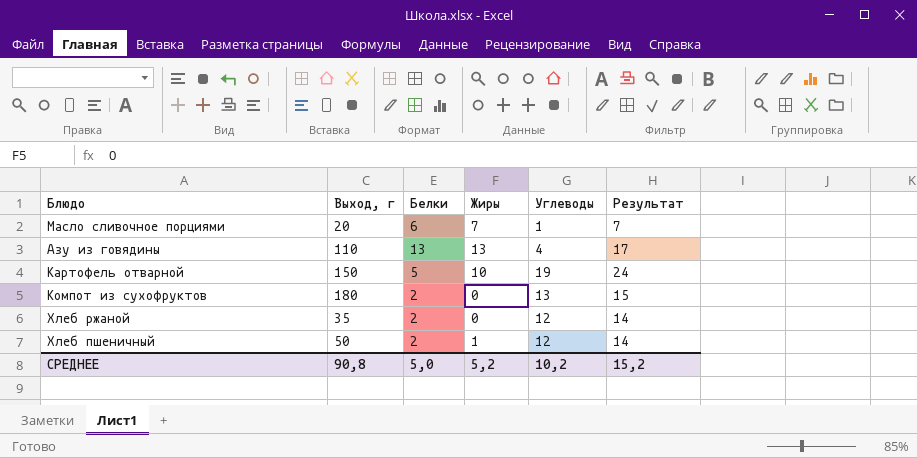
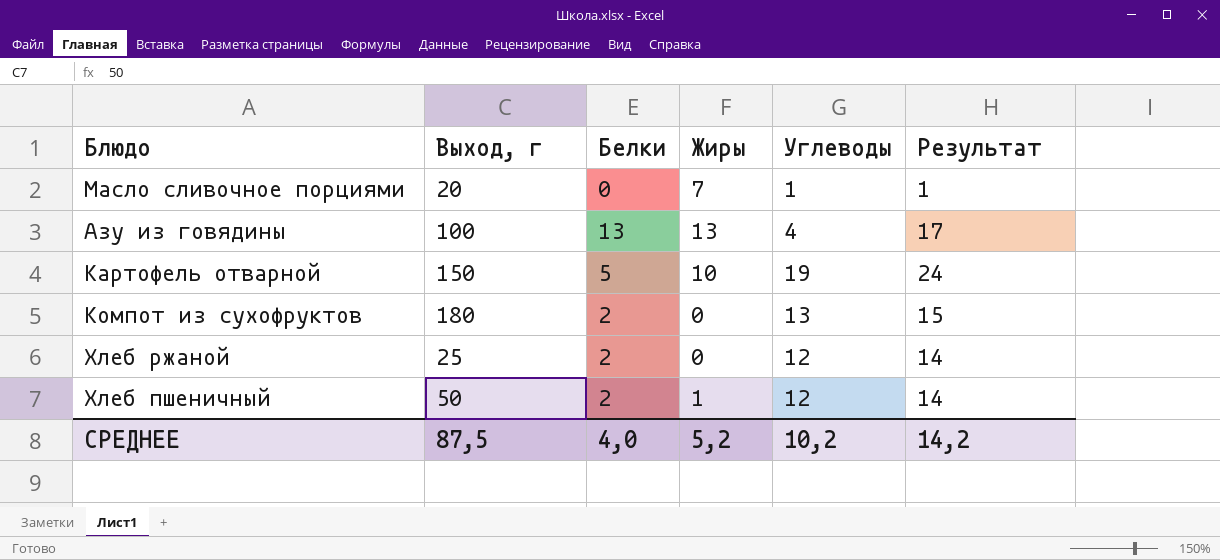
Масло сливочное порциями | Белки: 6 -> 0
Масло сливочное порциями | Результат: 7 -> 1
Азу из говядины | Выход, г: 110 -> 100
Хлеб ржаной | Выход, г: 35 -> 25
СРЕДНЕЕ | Выход, г: 90,8 -> 87,5
СРЕДНЕЕ | Белки: 5,0 -> 4,0
СРЕДНЕЕ | Результат: 15,2 -> 14,2

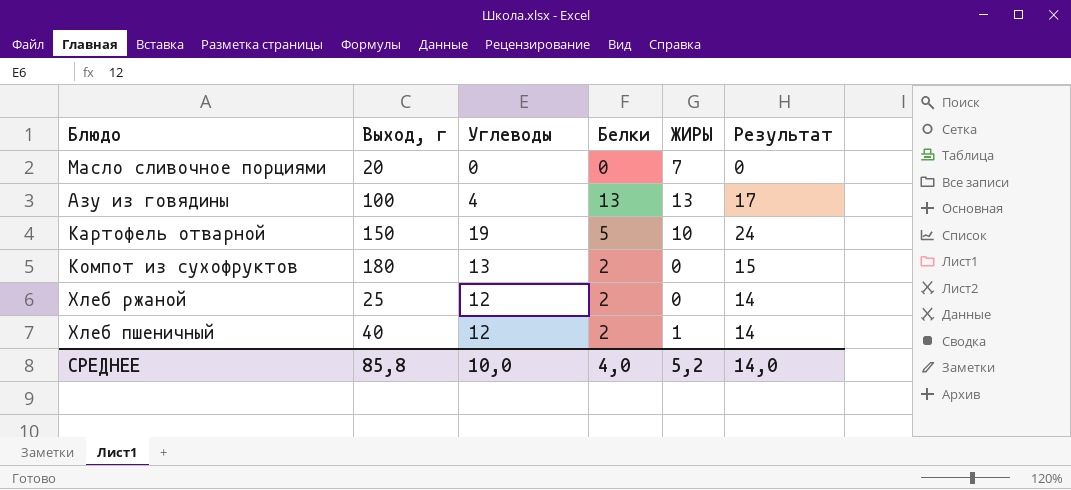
column Углеводы | position: 5 -> 3
column name: Жиры -> ЖИРЫ
Масло сливочное порциями | Углеводы: 1 -> 0
Масло сливочное порциями | Результат: 1 -> 0
Хлеб пшеничный | Выход, г: 50 -> 40
СРЕДНЕЕ | Выход, г: 87,5 -> 85,8
СРЕДНЕЕ | Углеводы: 10,2 -> 10,0
СРЕДНЕЕ | Результат: 14,2 -> 14,0

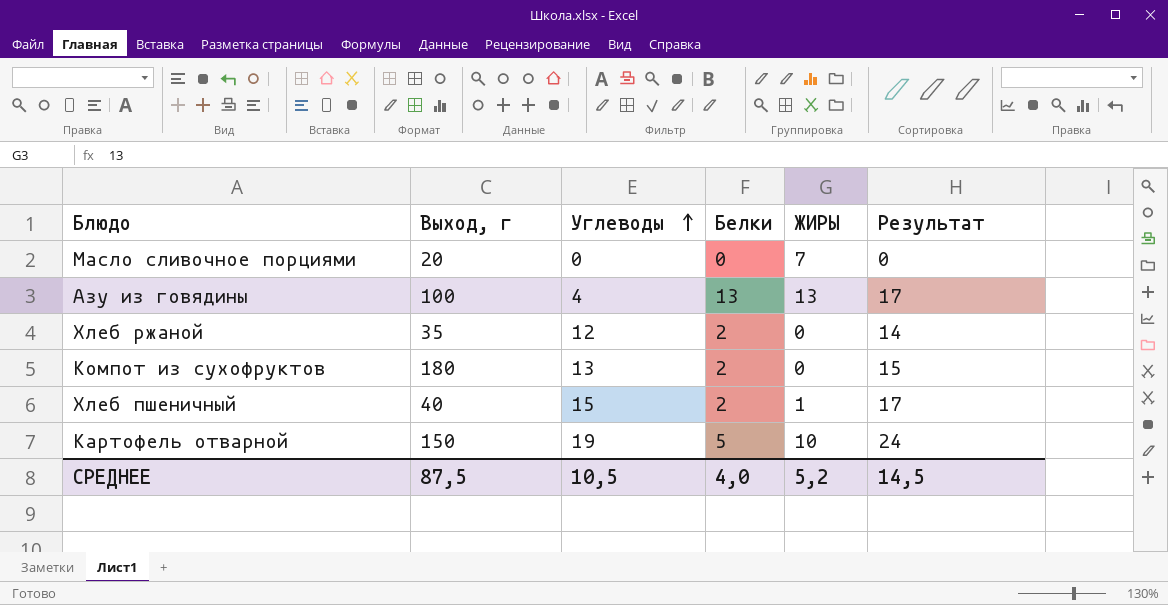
row order: none -> Углеводы ascending
Хлеб ржаной | Выход, г: 25 -> 35
Хлеб пшеничный | Углеводы: 12 -> 15
Хлеб пшеничный | Результат: 14 -> 17
СРЕДНЕЕ | Выход, г: 85,8 -> 87,5
СРЕДНЕЕ | Углеводы: 10,0 -> 10,5
СРЕДНЕЕ | Результат: 14,0 -> 14,5

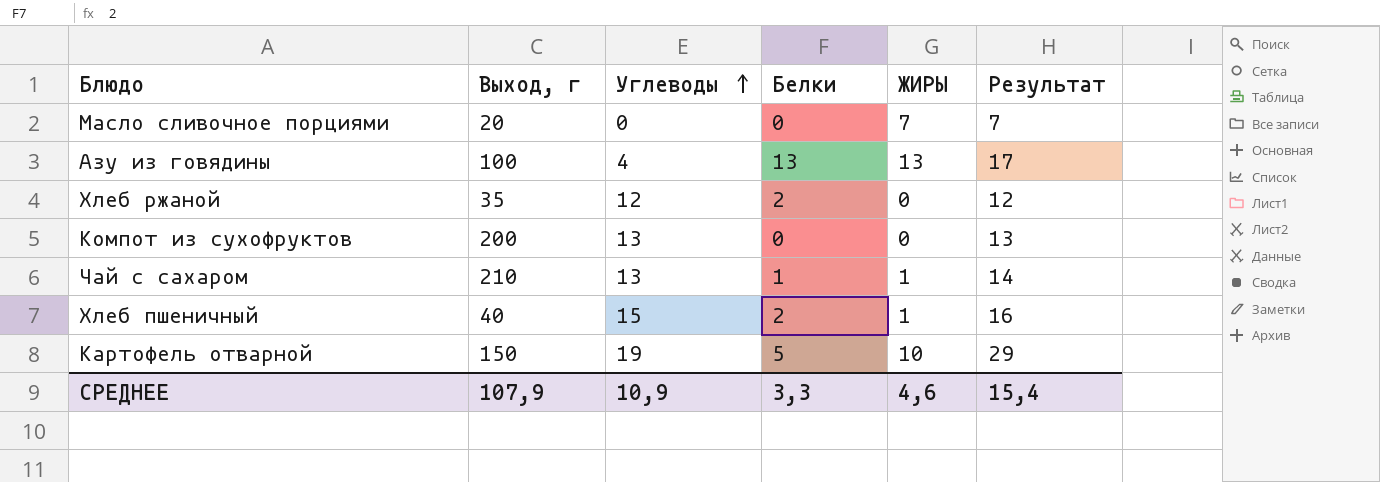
column Результат | formula: [Углеводы] + [Белки] -> [Углеводы] + [ЖИРЫ]
Компот из сухофруктов | Выход, г: 180 -> 200
Компот из сухофруктов | Белки: 2 -> 0
row Чай с сахаром: none -> 210 | 13 | 1 | 1 | 14
СРЕДНЕЕ | Выход, г: 87,5 -> 107,9
СРЕДНЕЕ | Углеводы: 10,5 -> 10,9
СРЕДНЕЕ | Белки: 4,0 -> 3,3
СРЕДНЕЕ | ЖИРЫ: 5,2 -> 4,6
СРЕДНЕЕ | Результат: 14,5 -> 15,4

